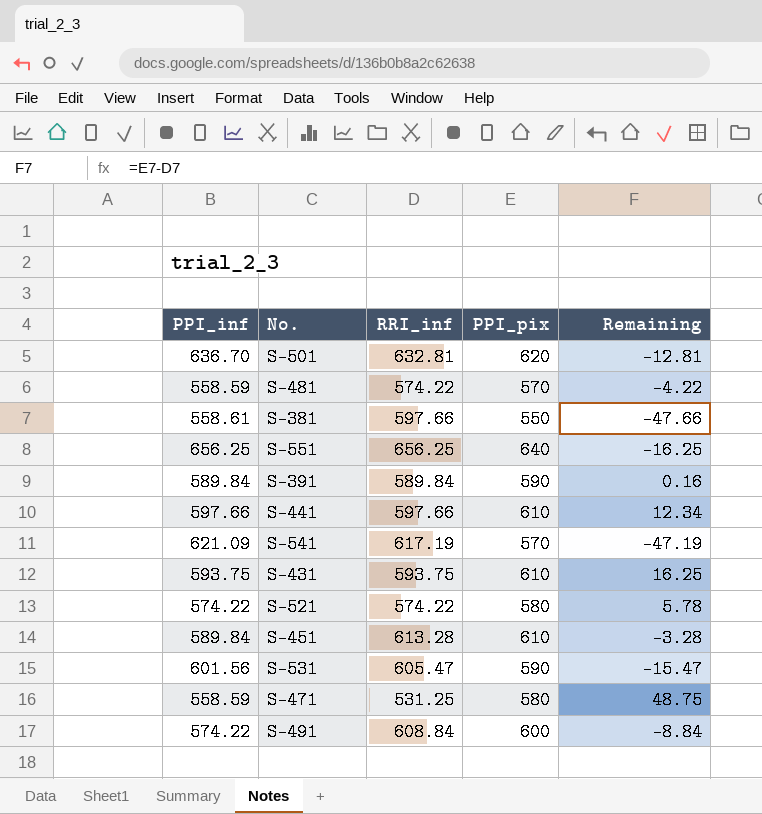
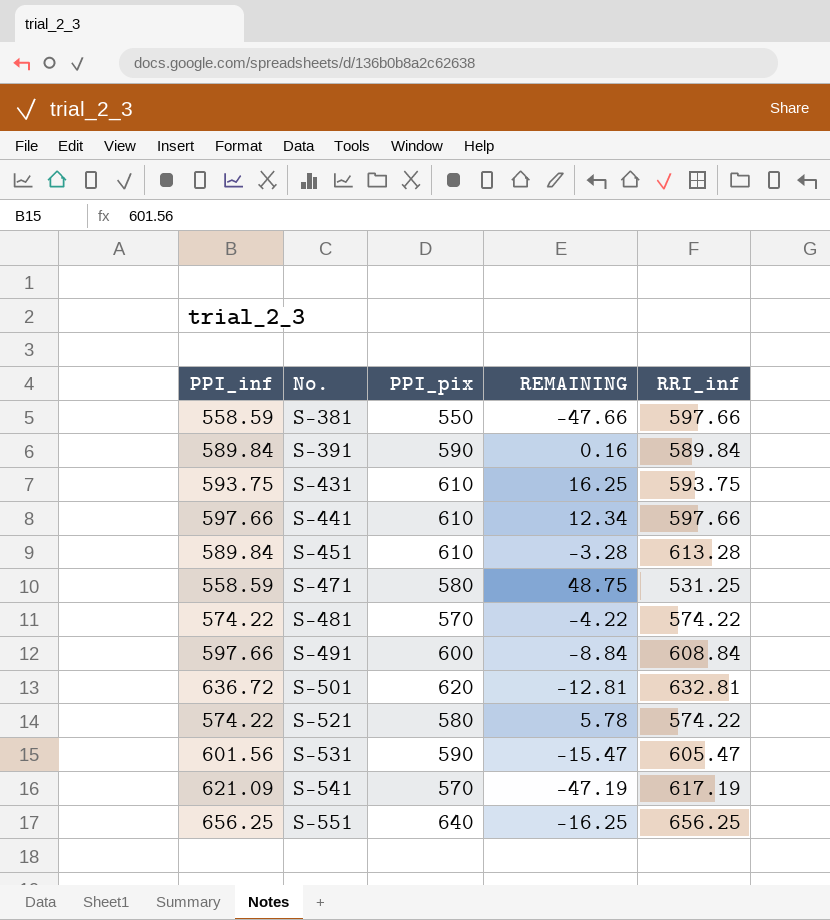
row order: none -> No. ascending
column name: Remaining -> REMAINING
column RRI_inf | position: 3 -> 5
S-381 | PPI_inf: 558.61 -> 558.59
S-481 | PPI_inf: 558.59 -> 574.22
S-491 | PPI_inf: 574.22 -> 597.66
S-501 | PPI_inf: 636.70 -> 636.72

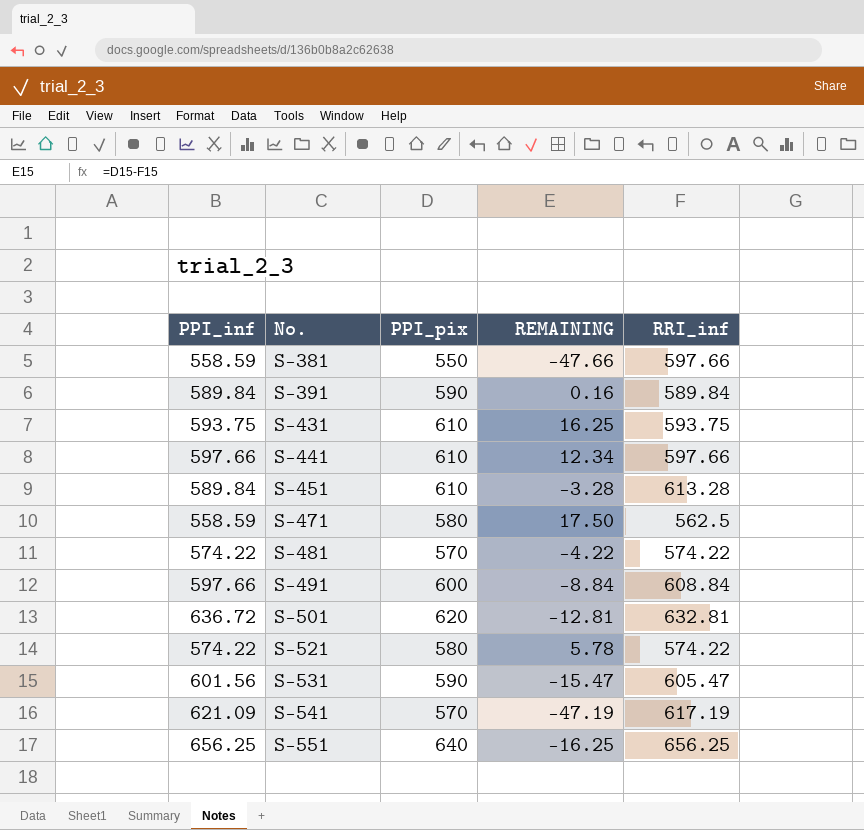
S-471 | REMAINING: 48.75 -> 17.50
S-471 | RRI_inf: 531.25 -> 562.5

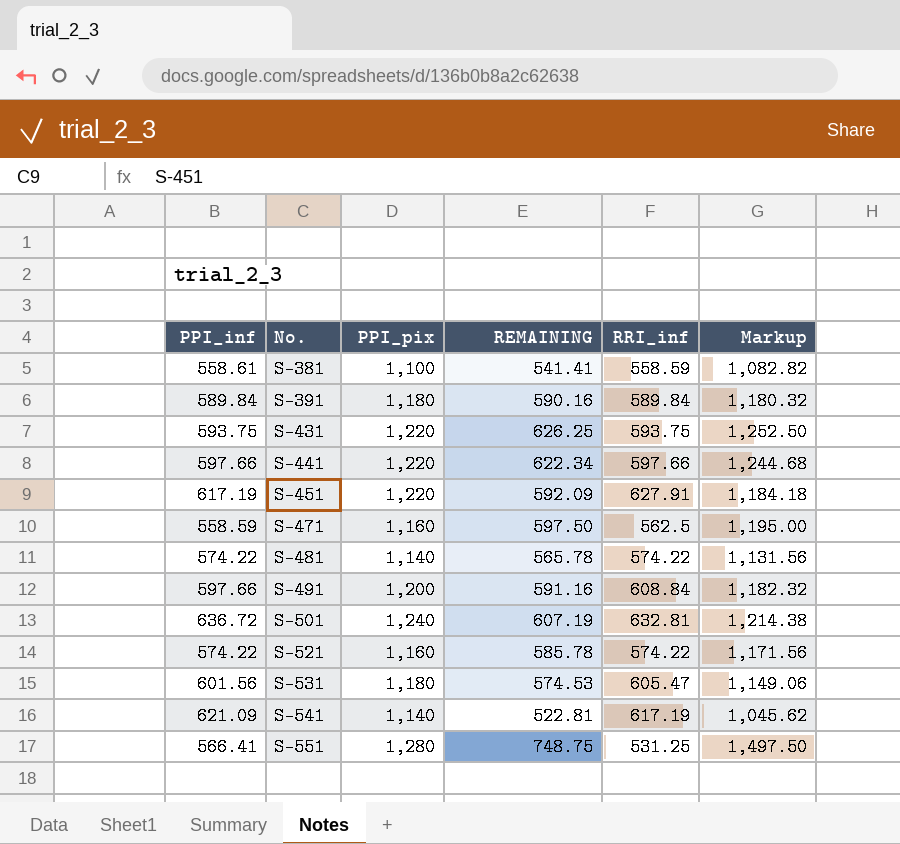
column Markup | formula: none -> [REMAINING] * 2
S-381 | PPI_inf: 558.59 -> 558.61
S-381 | PPI_pix: 550 -> 1,100
S-381 | REMAINING: -47.66 -> 541.41
S-381 | RRI_inf: 597.66 -> 558.59
S-391 | PPI_pix: 590 -> 1,180
S-391 | REMAINING: 0.16 -> 590.16
S-431 | PPI_pix: 610 -> 1,220
S-431 | REMAINING: 16.25 -> 626.25
S-441 | PPI_pix: 610 -> 1,220
S-441 | REMAINING: 12.34 -> 622.34
S-451 | PPI_inf: 589.84 -> 617.19
S-451 | PPI_pix: 610 -> 1,220
S-451 | REMAINING: -3.28 -> 592.09
S-451 | RRI_inf: 613.28 -> 627.91
S-471 | PPI_pix: 580 -> 1,160
S-471 | REMAINING: 17.50 -> 597.50
S-481 | PPI_pix: 570 -> 1,140
S-481 | REMAINING: -4.22 -> 565.78
S-491 | PPI_pix: 600 -> 1,200
S-491 | REMAINING: -8.84 -> 591.16
S-501 | PPI_pix: 620 -> 1,240
S-501 | REMAINING: -12.81 -> 607.19
S-521 | PPI_pix: 580 -> 1,160
S-521 | REMAINING: 5.78 -> 585.78
S-531 | PPI_pix: 590 -> 1,180
S-531 | REMAINING: -15.47 -> 574.53
S-541 | PPI_pix: 570 -> 1,140
S-541 | REMAINING: -47.19 -> 522.81
S-551 | PPI_inf: 656.25 -> 566.41
S-551 | PPI_pix: 640 -> 1,280
S-551 | REMAINING: -16.25 -> 748.75
S-551 | RRI_inf: 656.25 -> 531.25

